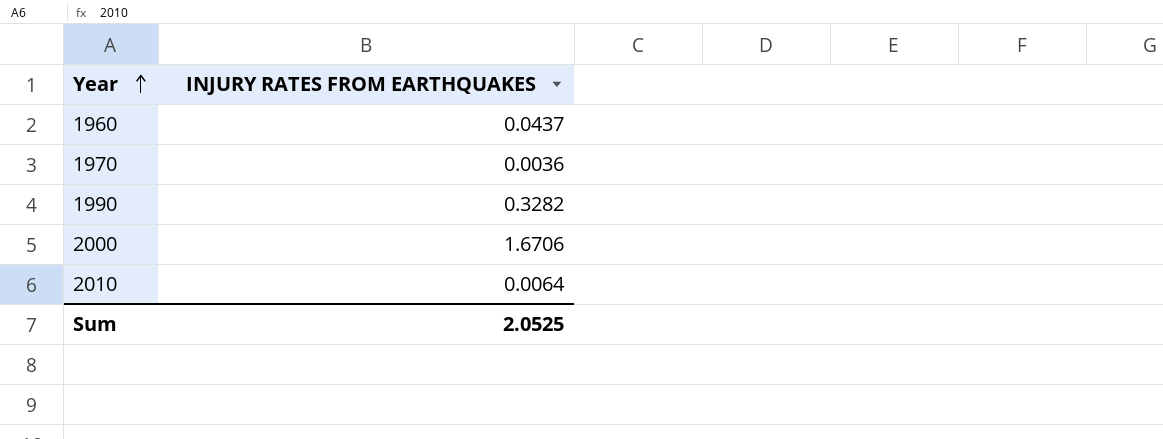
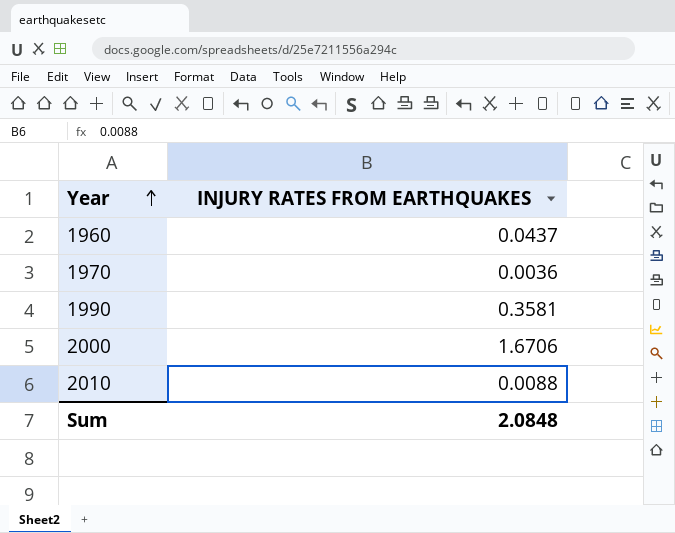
1990 | INJURY RATES FROM EARTHQUAKES: 0.3282 -> 0.3581
2010 | INJURY RATES FROM EARTHQUAKES: 0.0064 -> 0.0088
Sum | INJURY RATES FROM EARTHQUAKES: 2.0525 -> 2.0848

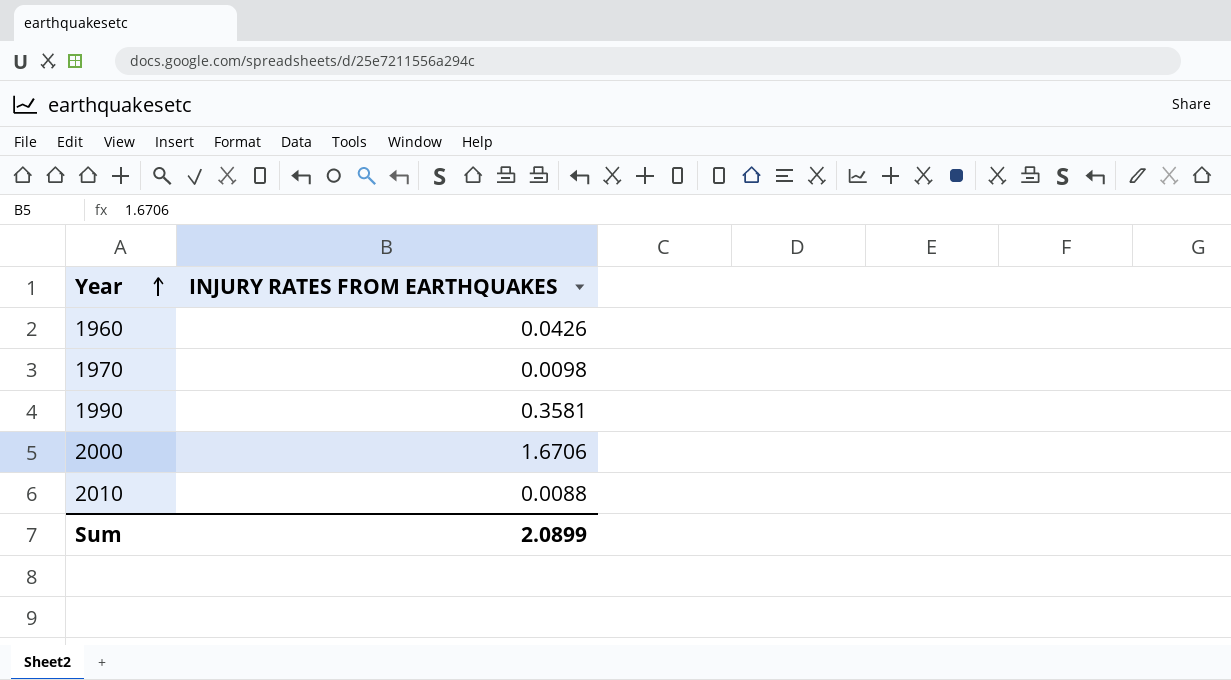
1960 | INJURY RATES FROM EARTHQUAKES: 0.0437 -> 0.0426
1970 | INJURY RATES FROM EARTHQUAKES: 0.0036 -> 0.0098
Sum | INJURY RATES FROM EARTHQUAKES: 2.0848 -> 2.0899

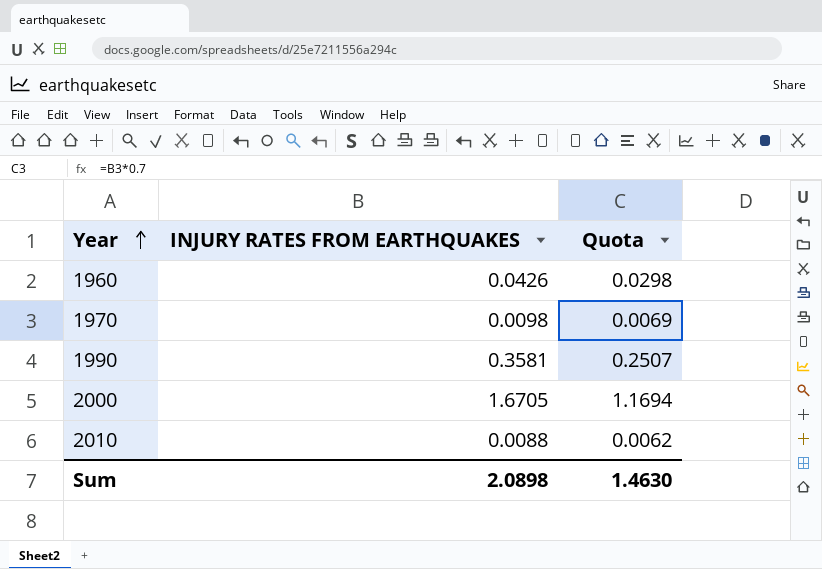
column Quota | formula: none -> [INJURY RATES FROM EARTHQUAKES] * 0.7
2000 | INJURY RATES FROM EARTHQUAKES: 1.6706 -> 1.6705
Sum | INJURY RATES FROM EARTHQUAKES: 2.0899 -> 2.0898

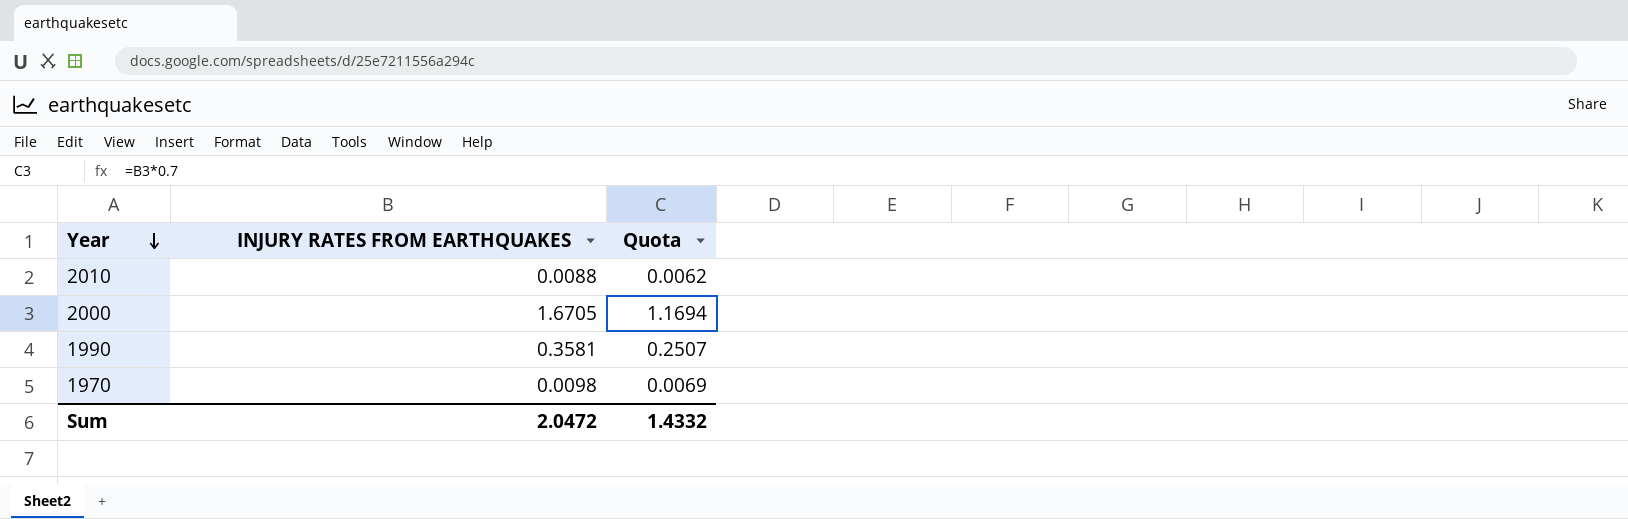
row order: Year ascending -> Year descending
row 1960: 0.0426 | 0.0298 -> none
Sum | INJURY RATES FROM EARTHQUAKES: 2.0898 -> 2.0472
Sum | Quota: 1.4630 -> 1.4332

